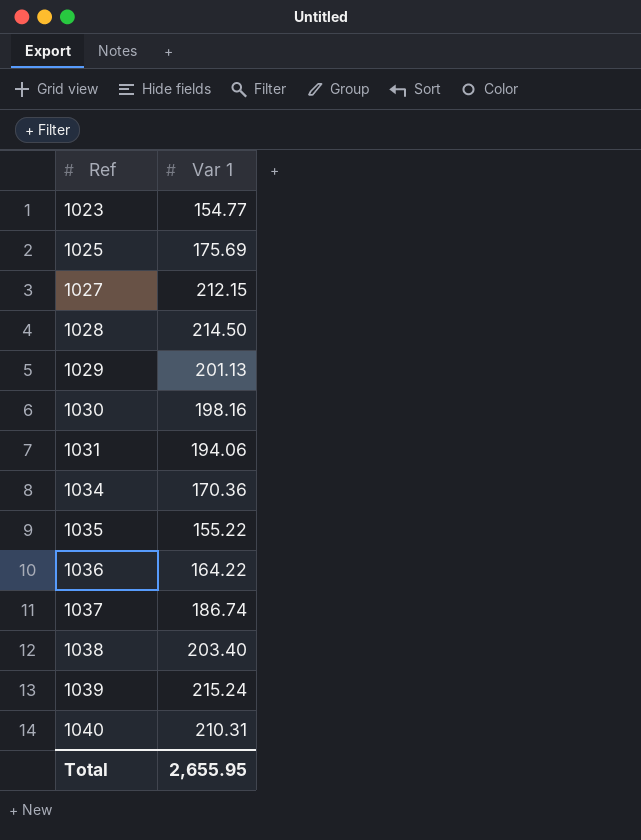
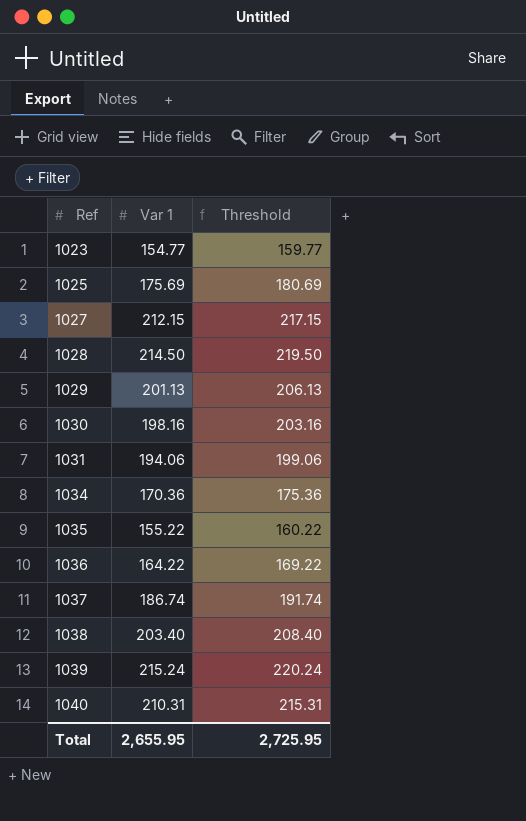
column Threshold | formula: none -> [Var 1] + 5

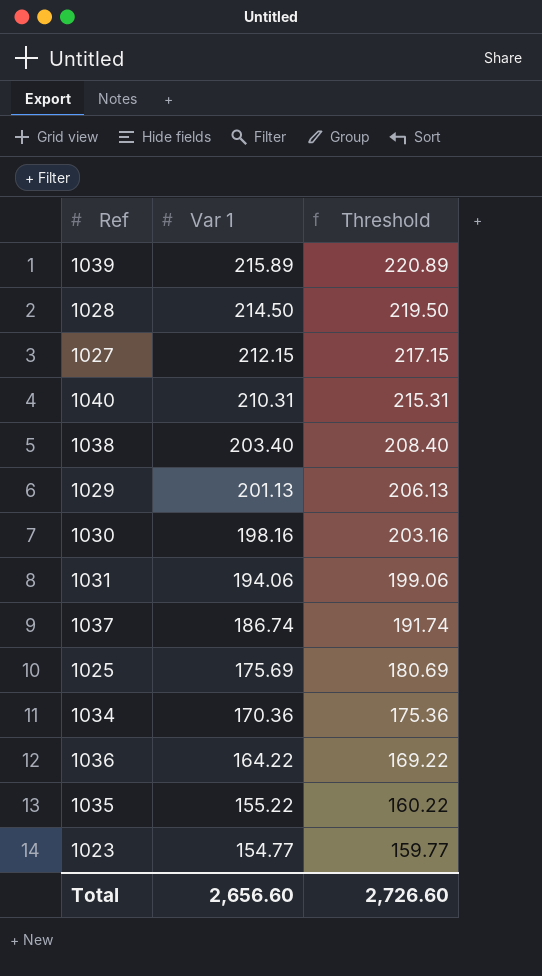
row order: Ref ascending -> Var 1 descending
1039 | Var 1: 215.24 -> 215.89
1039 | Threshold: 220.24 -> 220.89
Total | Var 1: 2,655.95 -> 2,656.60
Total | Threshold: 2,725.95 -> 2,726.60

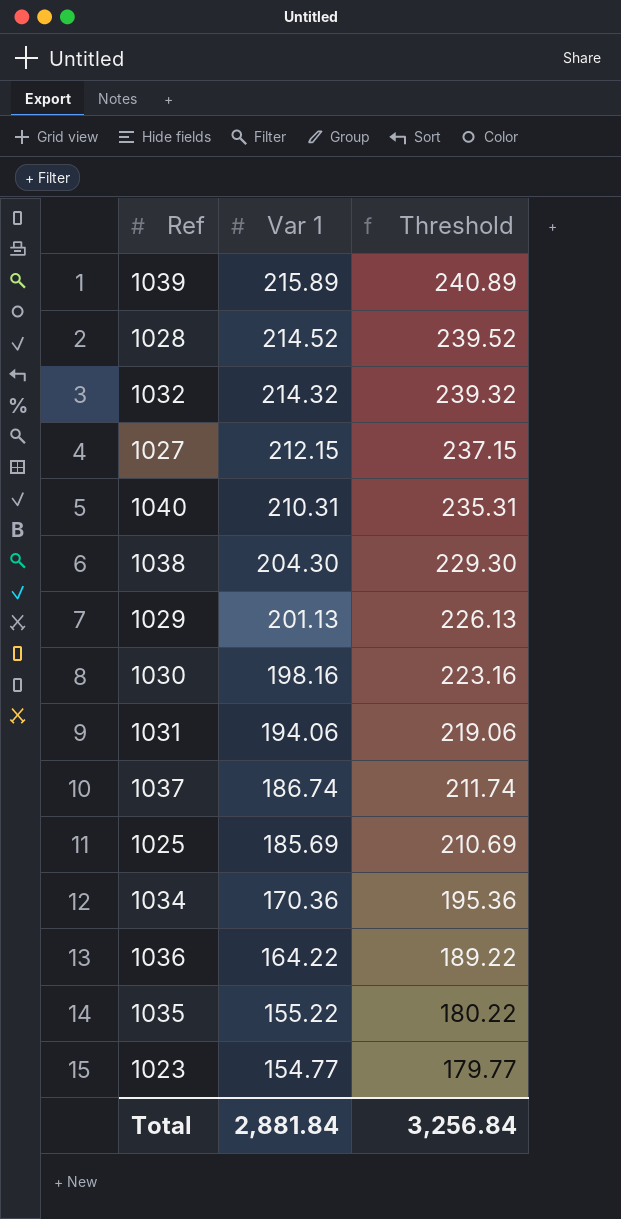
column Threshold | formula: [Var 1] + 5 -> [Var 1] + 25
1028 | Var 1: 214.50 -> 214.52
row 1032: none -> 214.32 | 239.32
1038 | Var 1: 203.40 -> 204.30
1025 | Var 1: 175.69 -> 185.69
Total | Var 1: 2,656.60 -> 2,881.84
Total | Threshold: 2,726.60 -> 3,256.84

